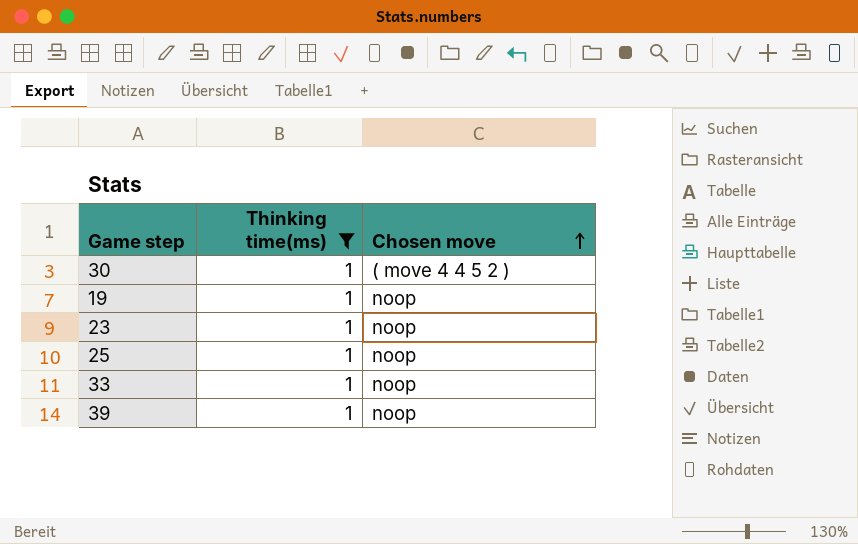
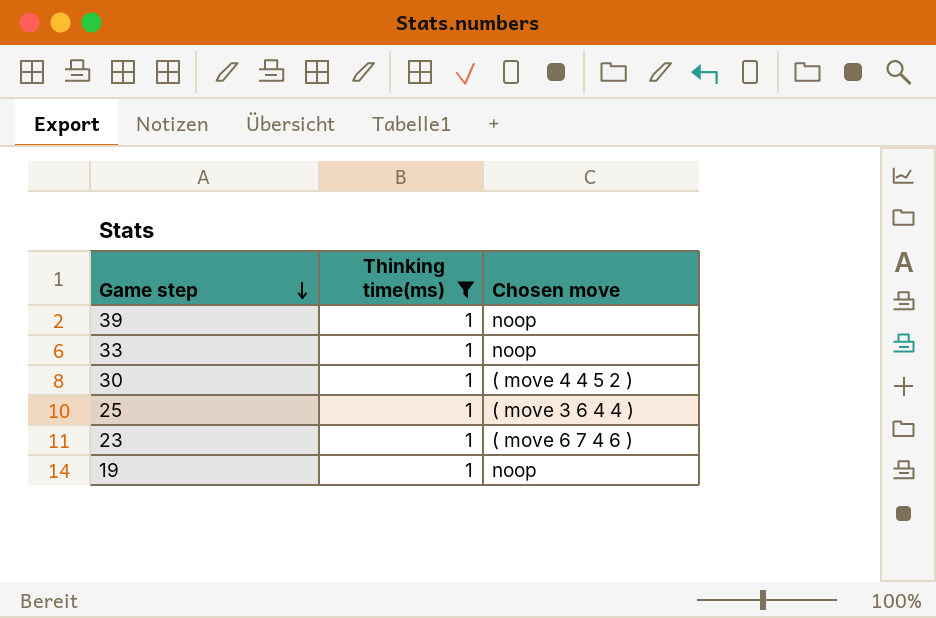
row order: Chosen move ascending -> Game step descending
25 | Chosen move: noop -> ( move 3 6 4 4 )
23 | Chosen move: noop -> ( move 6 7 4 6 )

